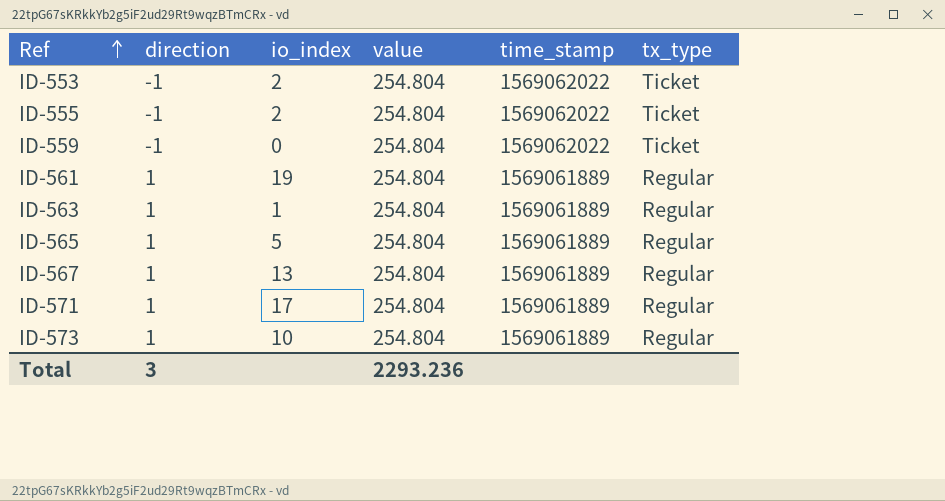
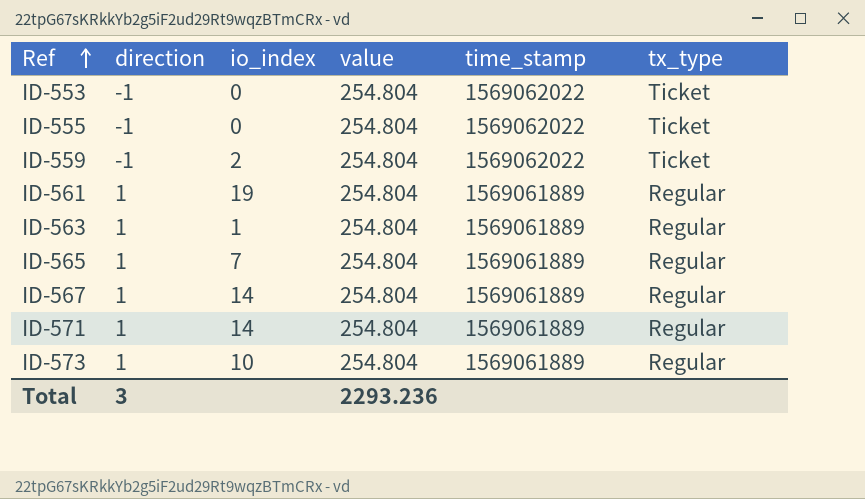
ID-553 | io_index: 2 -> 0
ID-555 | io_index: 2 -> 0
ID-559 | io_index: 0 -> 2
ID-565 | io_index: 5 -> 7
ID-567 | io_index: 13 -> 14
ID-571 | io_index: 17 -> 14

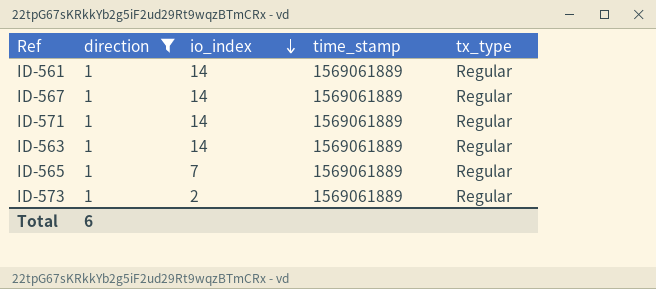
filter: none -> direction = 1
row order: Ref ascending -> io_index descending
column value | position: 4 -> none
ID-561 | io_index: 19 -> 14
ID-563 | io_index: 1 -> 14
ID-573 | io_index: 10 -> 2
Total | direction: 3 -> 6

